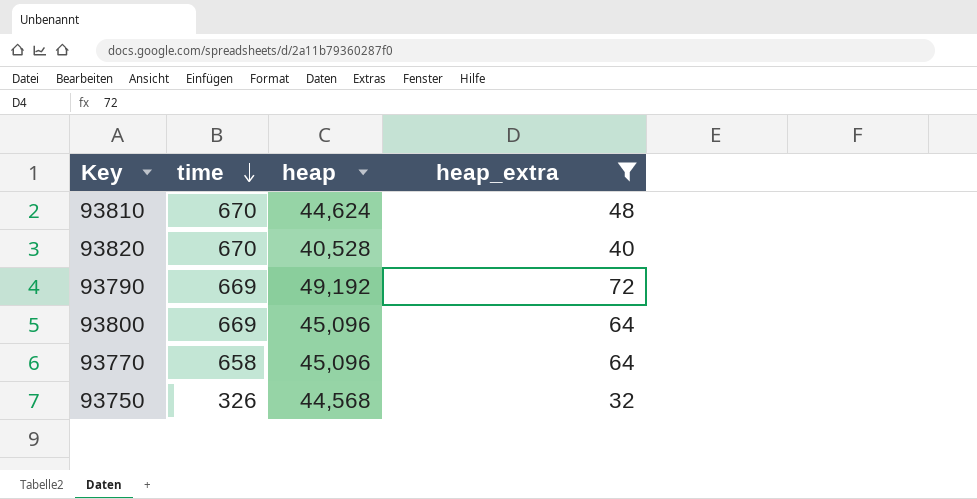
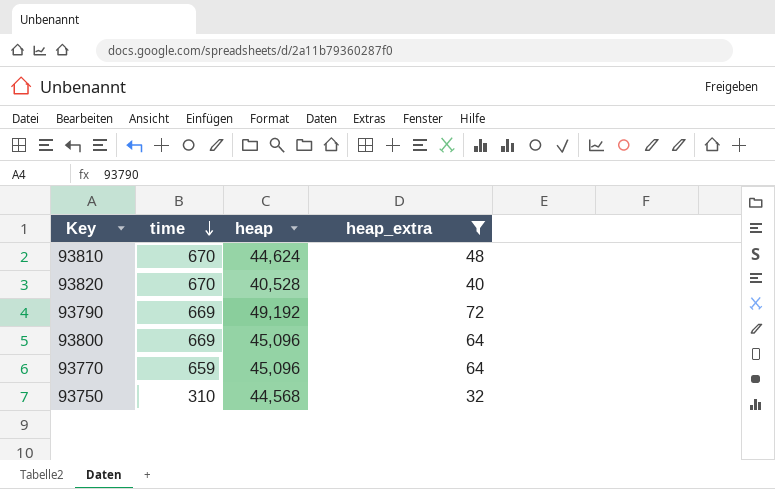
93770 | time: 658 -> 659
93750 | time: 326 -> 310

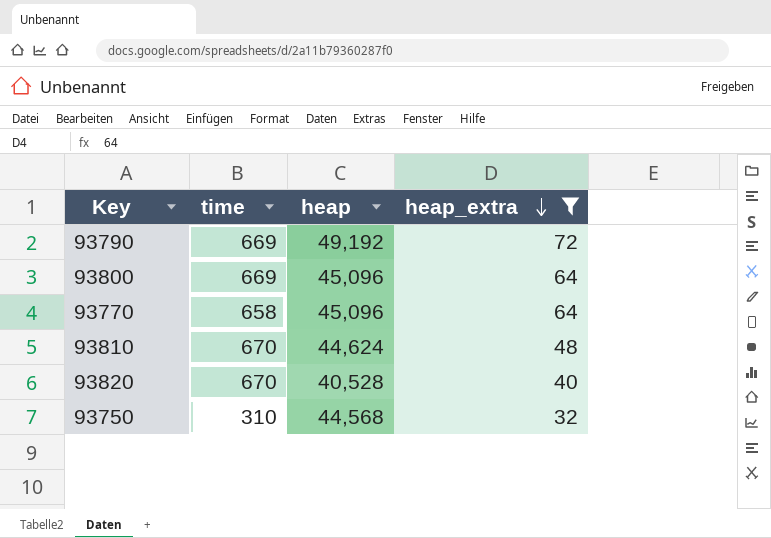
row order: time descending -> heap_extra descending
93770 | time: 659 -> 658

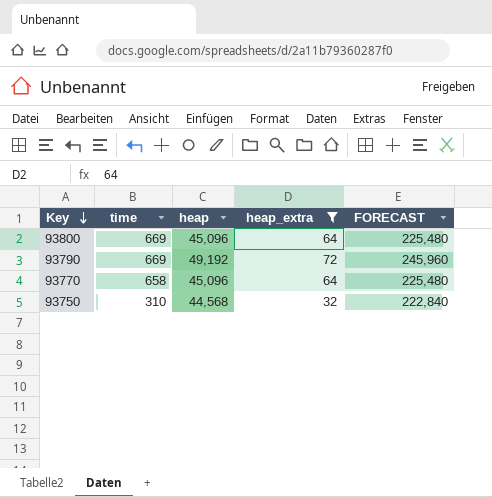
row order: heap_extra descending -> Key descending
column FORECAST | formula: none -> [heap] * 5
row 93810: 670 | 44,624 | 48 -> none
row 93820: 670 | 40,528 | 40 -> none

